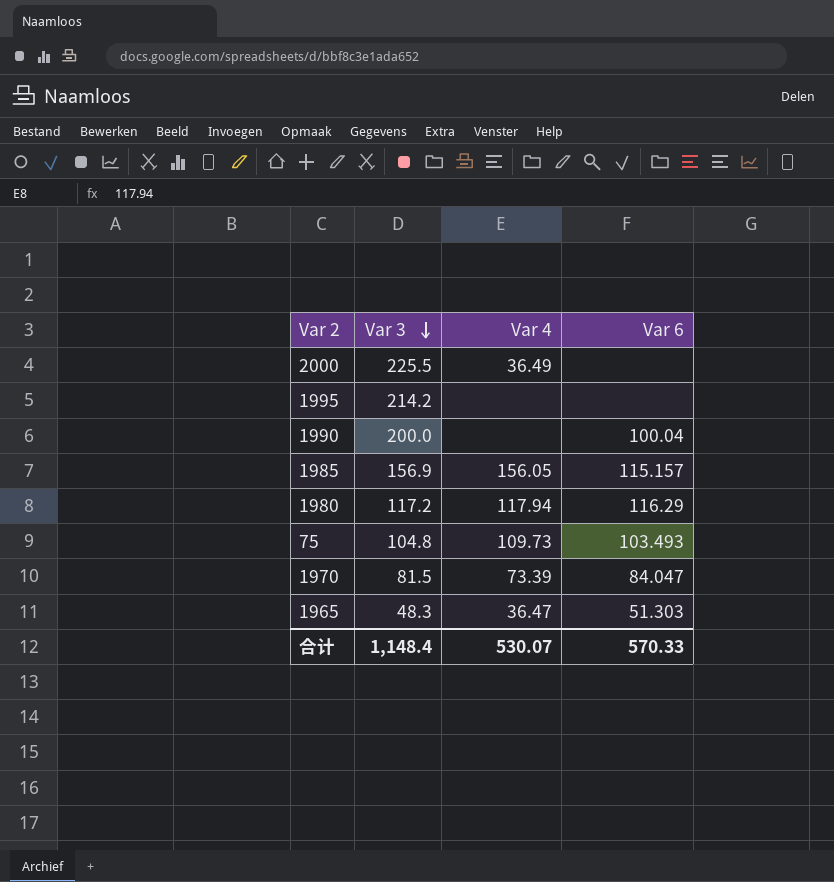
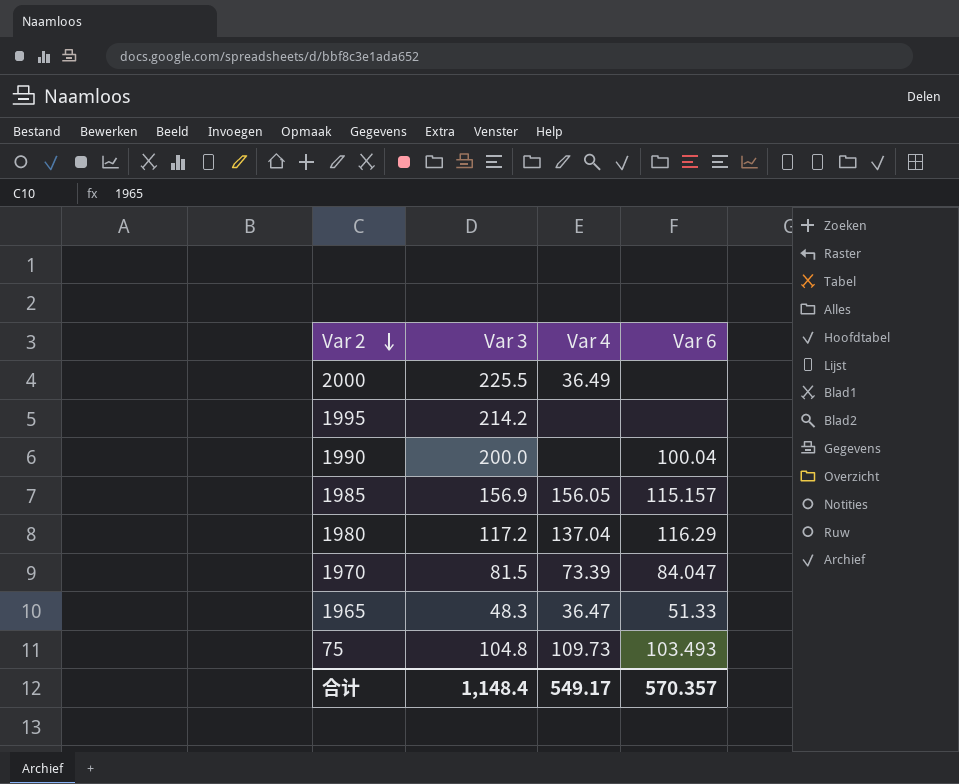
row order: Var 3 descending -> Var 2 descending
1980 | Var 4: 117.94 -> 137.04
1965 | Var 6: 51.303 -> 51.33
合计 | Var 4: 530.07 -> 549.17
合计 | Var 6: 570.33 -> 570.357

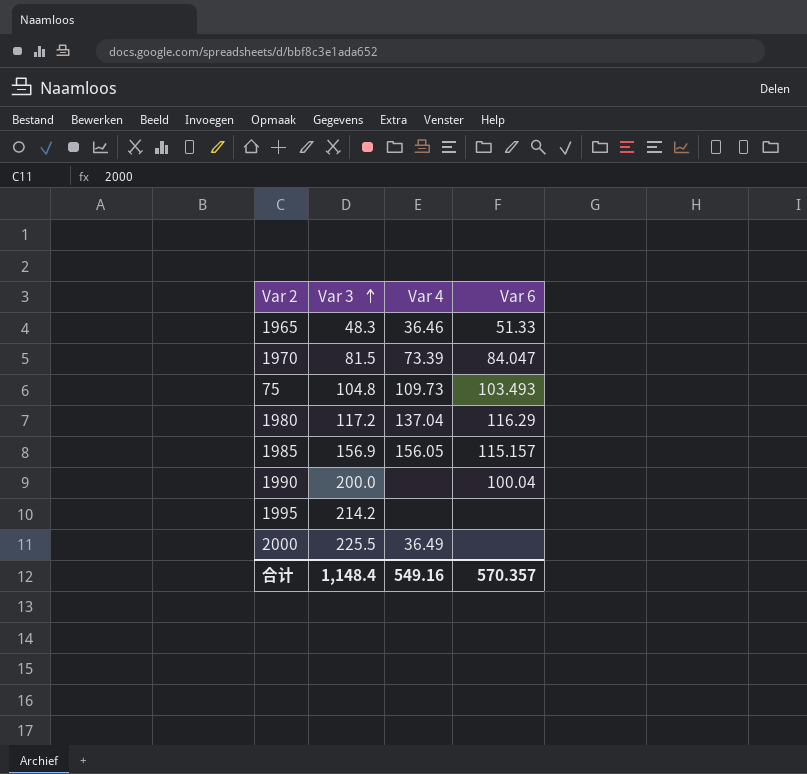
row order: Var 2 descending -> Var 3 ascending
1965 | Var 4: 36.47 -> 36.46
合计 | Var 4: 549.17 -> 549.16

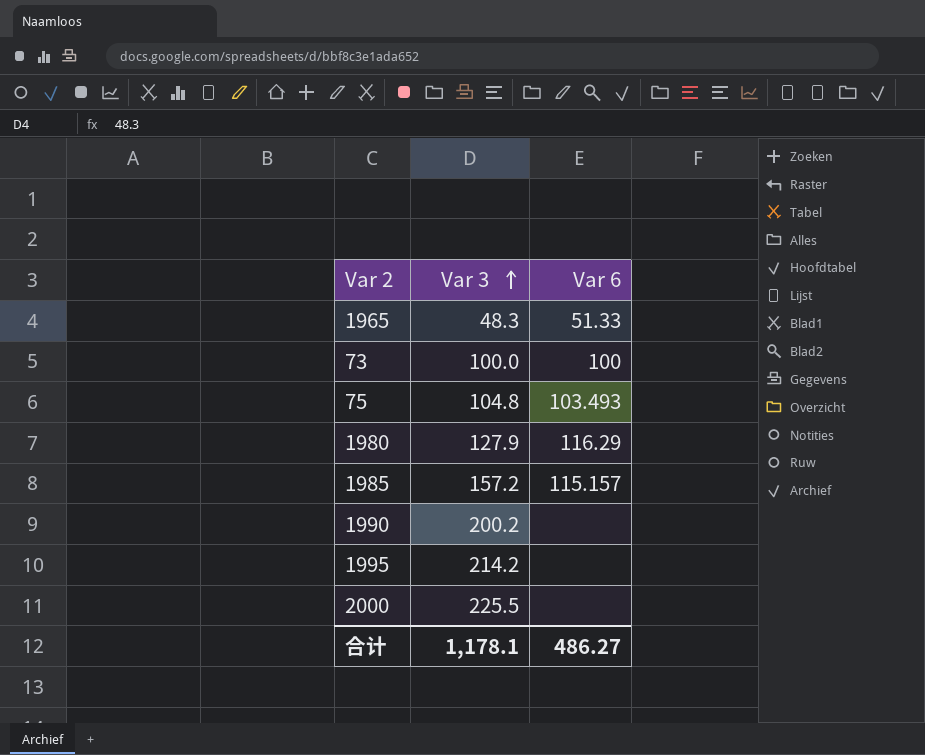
column Var 4 | position: 3 -> none
row 1970: 81.5 | 73.39 | 84.047 -> none
row 73: none -> 100.0 | 100
1980 | Var 3: 117.2 -> 127.9
1985 | Var 3: 156.9 -> 157.2
1990 | Var 3: 200.0 -> 200.2
1990 | Var 6: 100.04 -> none
合计 | Var 3: 1,148.4 -> 1,178.1
合计 | Var 6: 570.357 -> 486.27

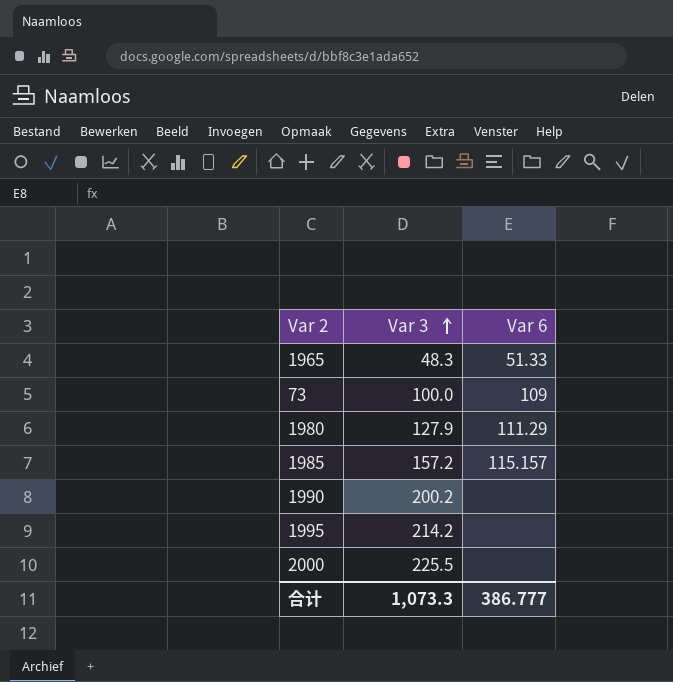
row 75: 104.8 | 103.493 -> none
73 | Var 6: 100 -> 109
1980 | Var 6: 116.29 -> 111.29
合计 | Var 3: 1,178.1 -> 1,073.3
合计 | Var 6: 486.27 -> 386.777

